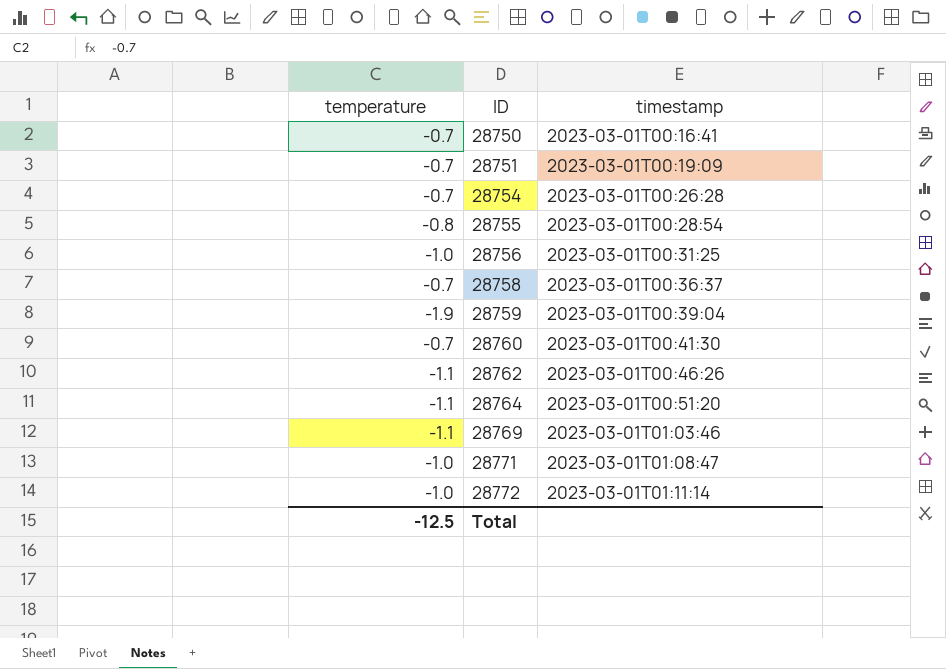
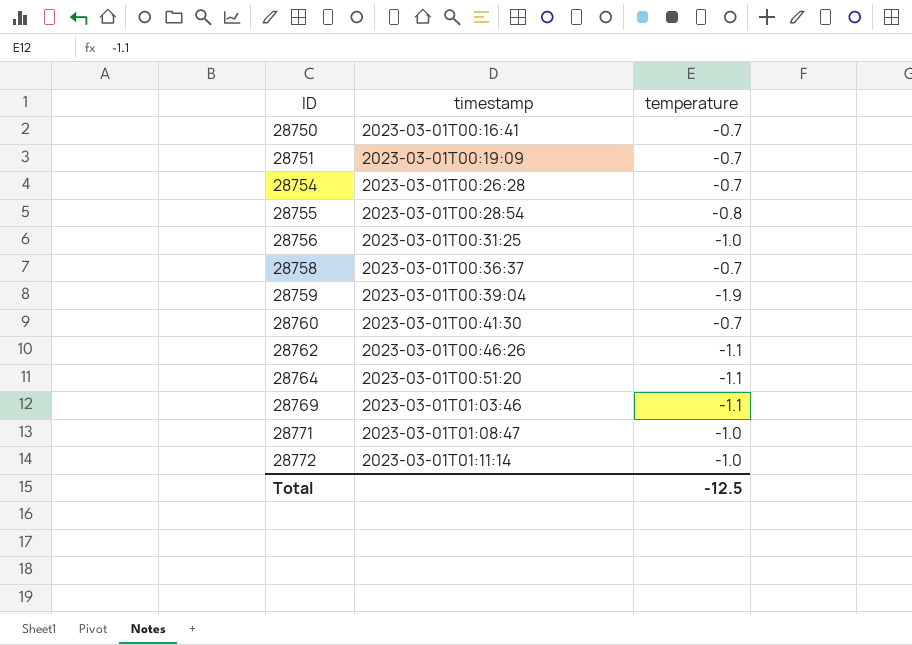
column temperature | position: 1 -> 3

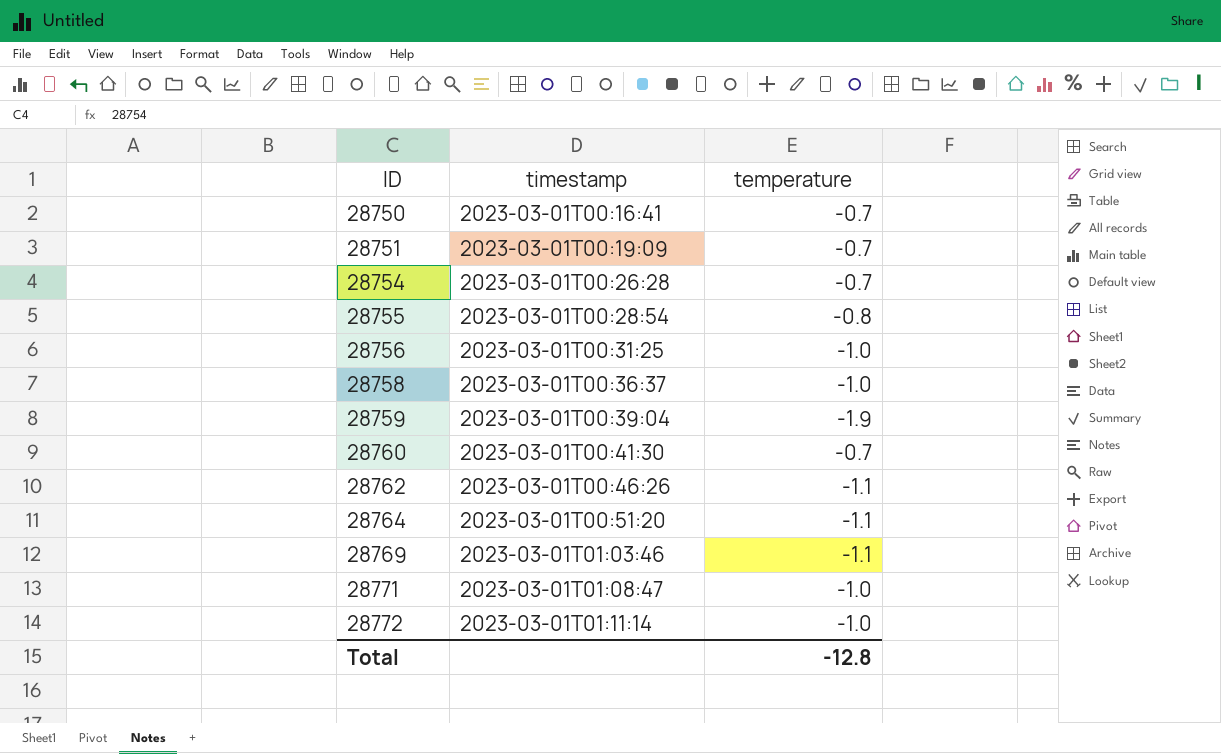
28758 | temperature: -0.7 -> -1.0
Total | temperature: -12.5 -> -12.8

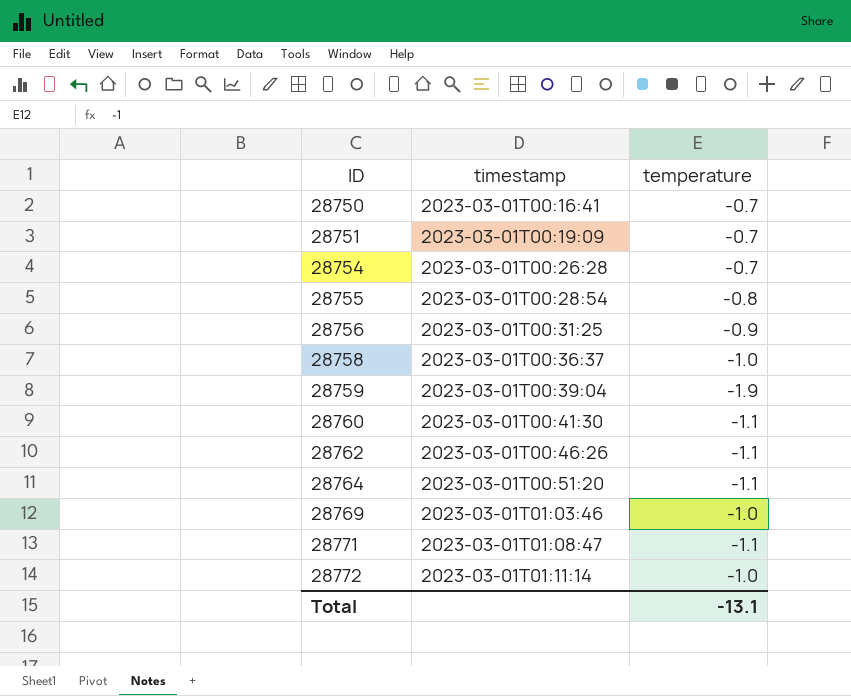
28756 | temperature: -1.0 -> -0.9
28760 | temperature: -0.7 -> -1.1
28769 | temperature: -1.1 -> -1.0
28771 | temperature: -1.0 -> -1.1
Total | temperature: -12.8 -> -13.1

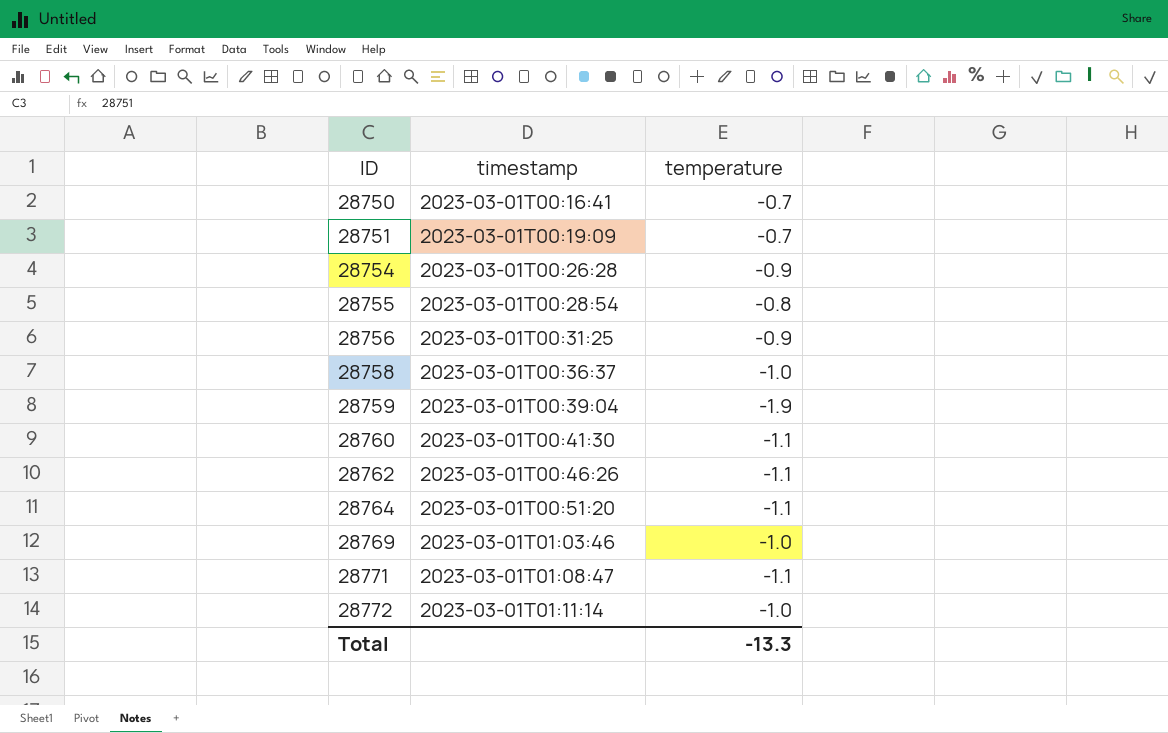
28754 | temperature: -0.7 -> -0.9
Total | temperature: -13.1 -> -13.3

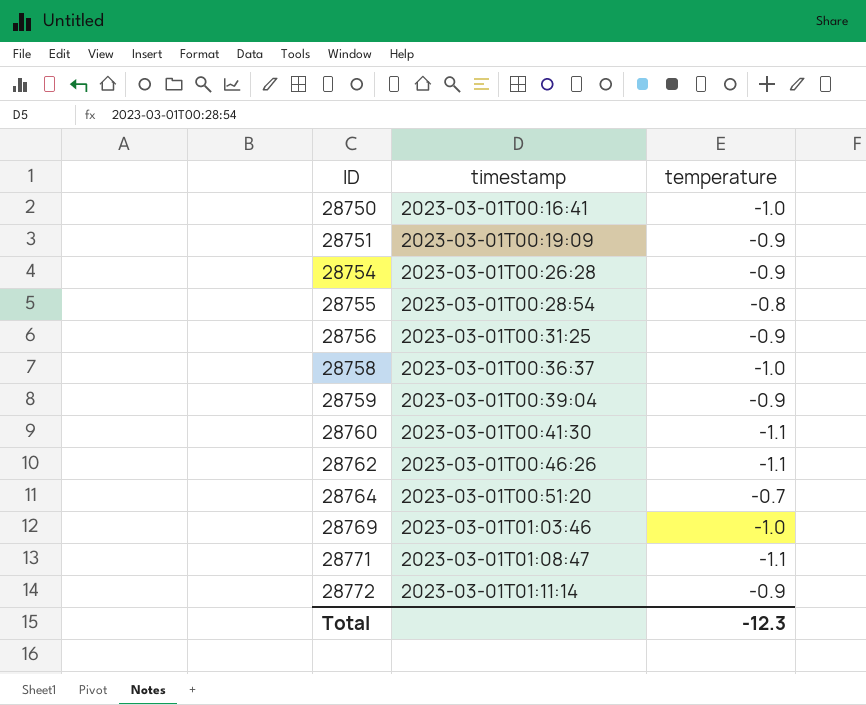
28750 | temperature: -0.7 -> -1.0
28751 | temperature: -0.7 -> -0.9
28759 | temperature: -1.9 -> -0.9
28764 | temperature: -1.1 -> -0.7
28772 | temperature: -1.0 -> -0.9
Total | temperature: -13.3 -> -12.3

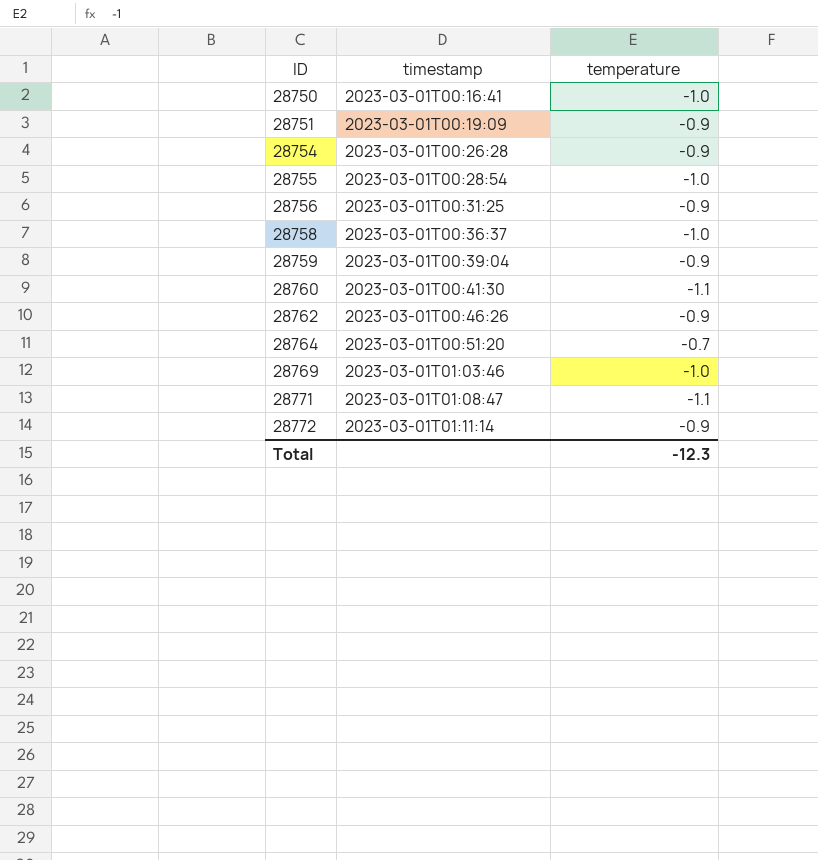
28755 | temperature: -0.8 -> -1.0
28762 | temperature: -1.1 -> -0.9

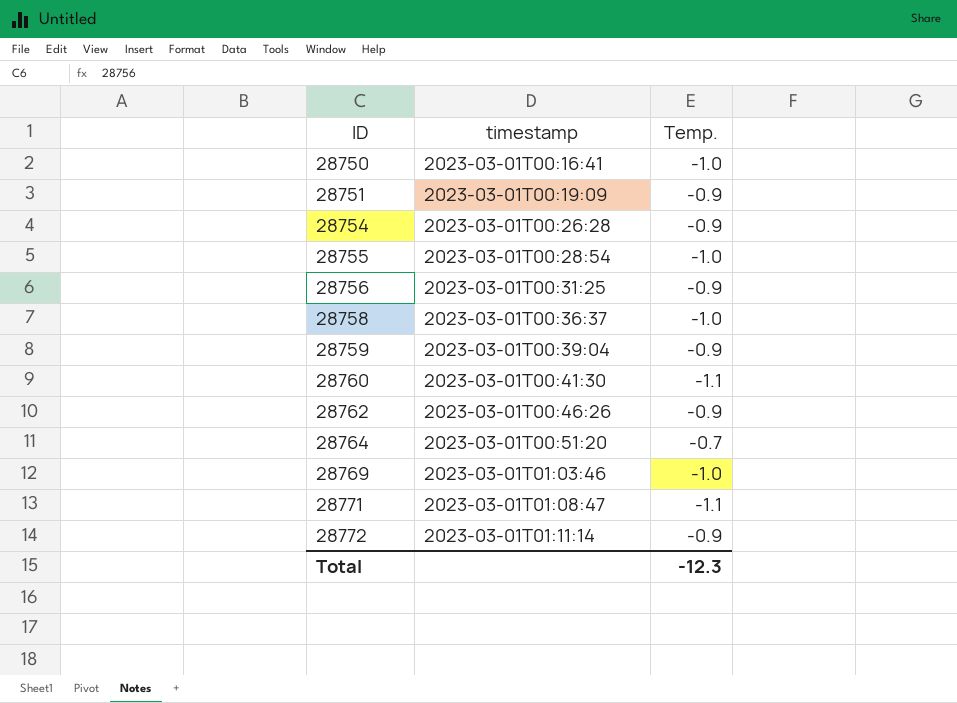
column name: temperature -> Temp.

